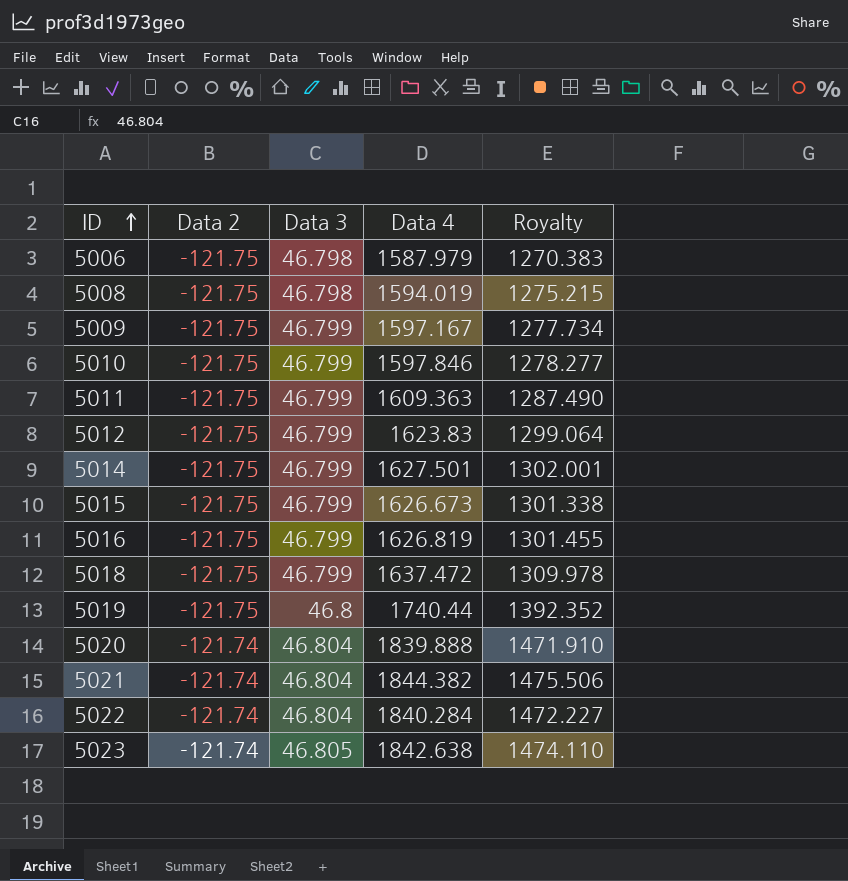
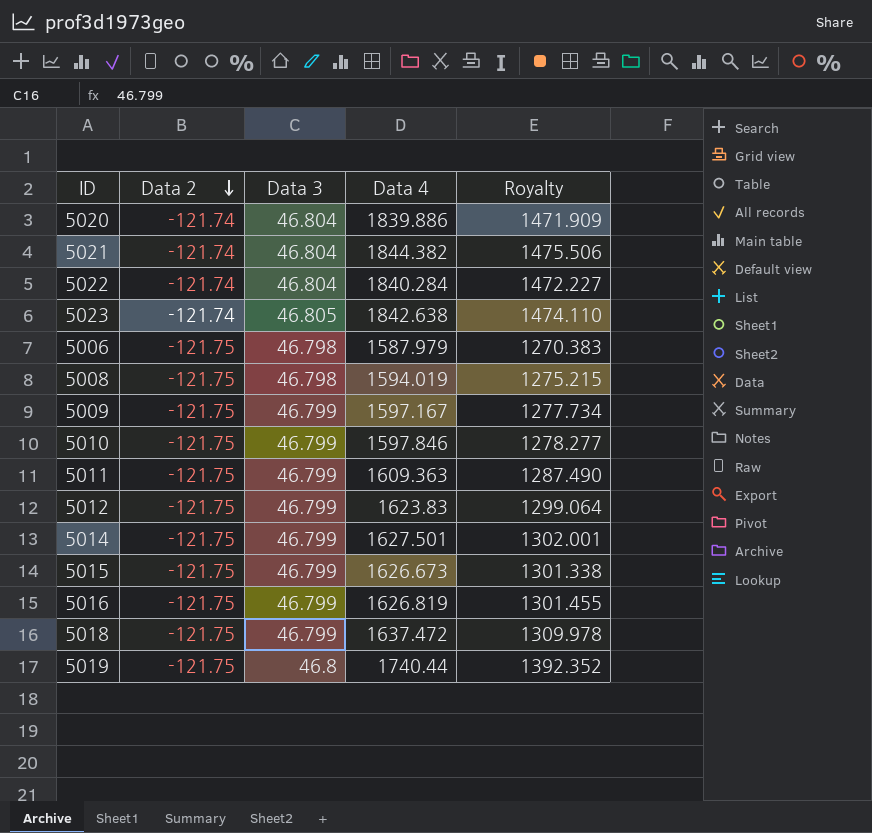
row order: ID ascending -> Data 2 descending
5020 | Data 4: 1839.888 -> 1839.886
5020 | Royalty: 1471.910 -> 1471.909

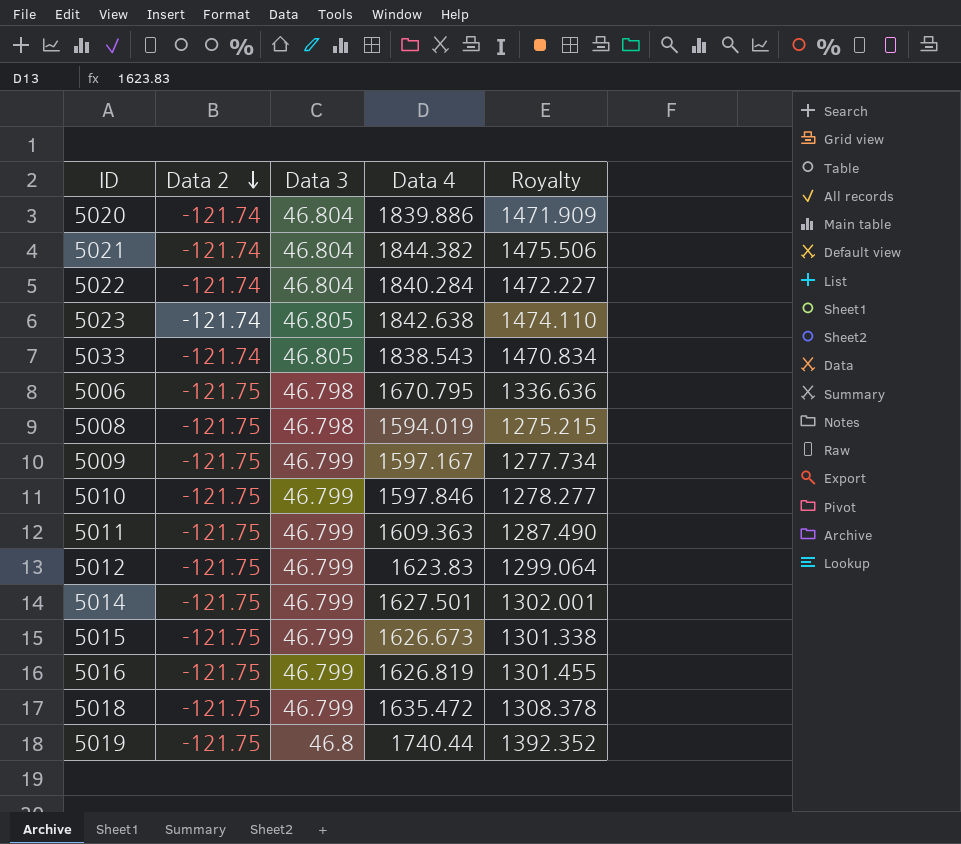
row 5033: none -> -121.74 | 46.805 | 1838.543 | 1470.834
5006 | Data 4: 1587.979 -> 1670.795
5006 | Royalty: 1270.383 -> 1336.636
5018 | Data 4: 1637.472 -> 1635.472
5018 | Royalty: 1309.978 -> 1308.378

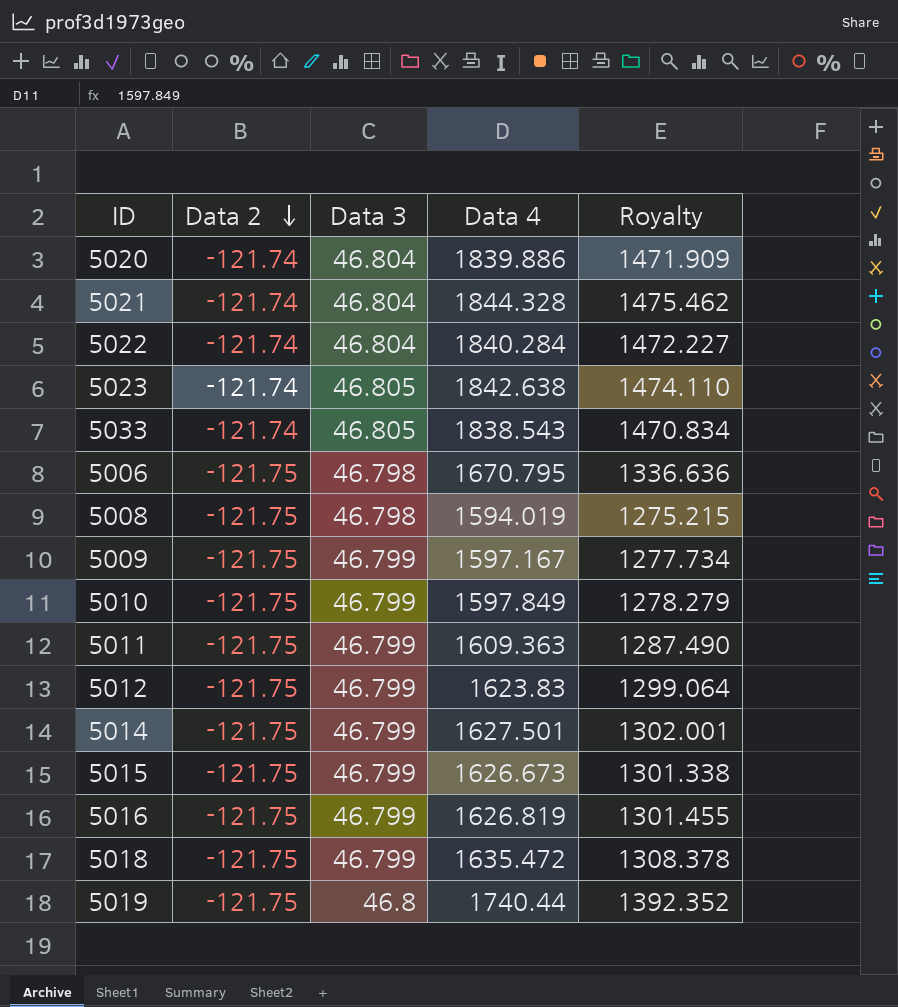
5021 | Data 4: 1844.382 -> 1844.328
5021 | Royalty: 1475.506 -> 1475.462
5010 | Data 4: 1597.846 -> 1597.849
5010 | Royalty: 1278.277 -> 1278.279

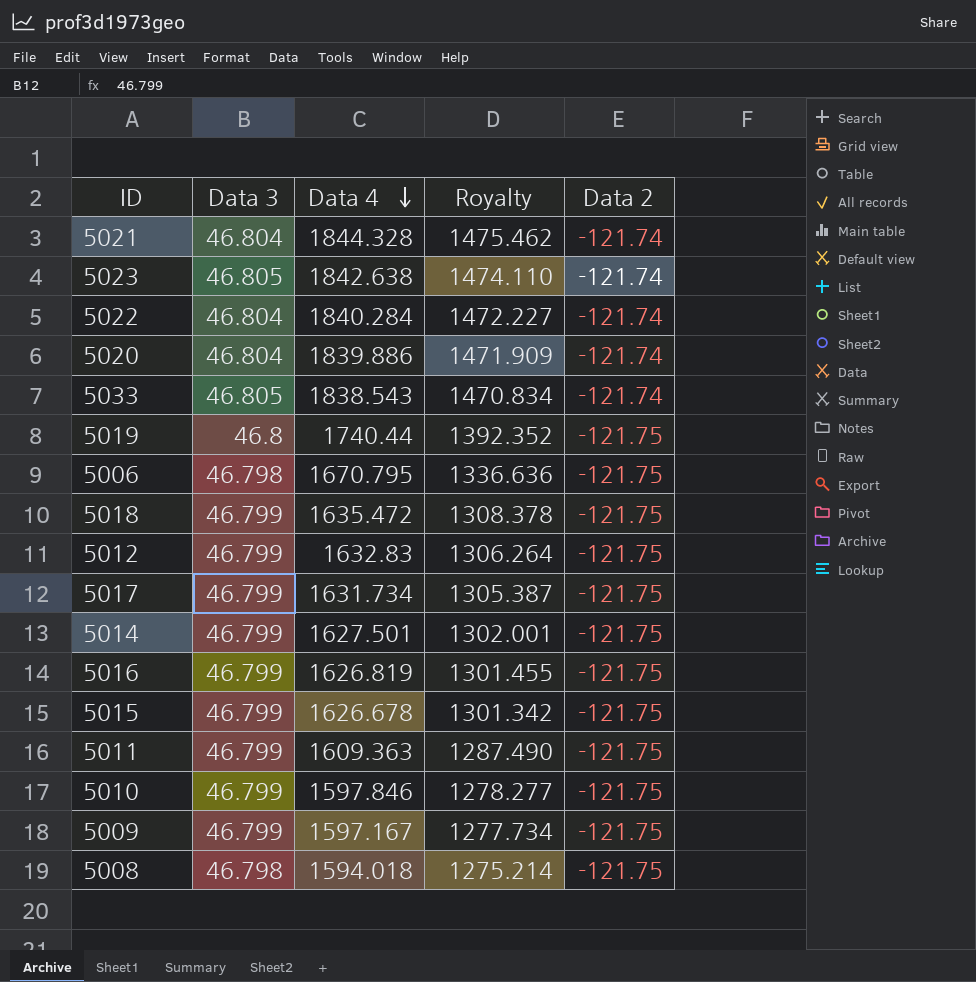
row order: Data 2 descending -> Data 4 descending
column Data 2 | position: 2 -> 5
5012 | Data 4: 1623.83 -> 1632.83
5012 | Royalty: 1299.064 -> 1306.264
row 5017: none -> 46.799 | 1631.734 | 1305.387 | -121.75
5015 | Data 4: 1626.673 -> 1626.678
5015 | Royalty: 1301.338 -> 1301.342
5010 | Data 4: 1597.849 -> 1597.846
5010 | Royalty: 1278.279 -> 1278.277
5008 | Data 4: 1594.019 -> 1594.018
5008 | Royalty: 1275.215 -> 1275.214

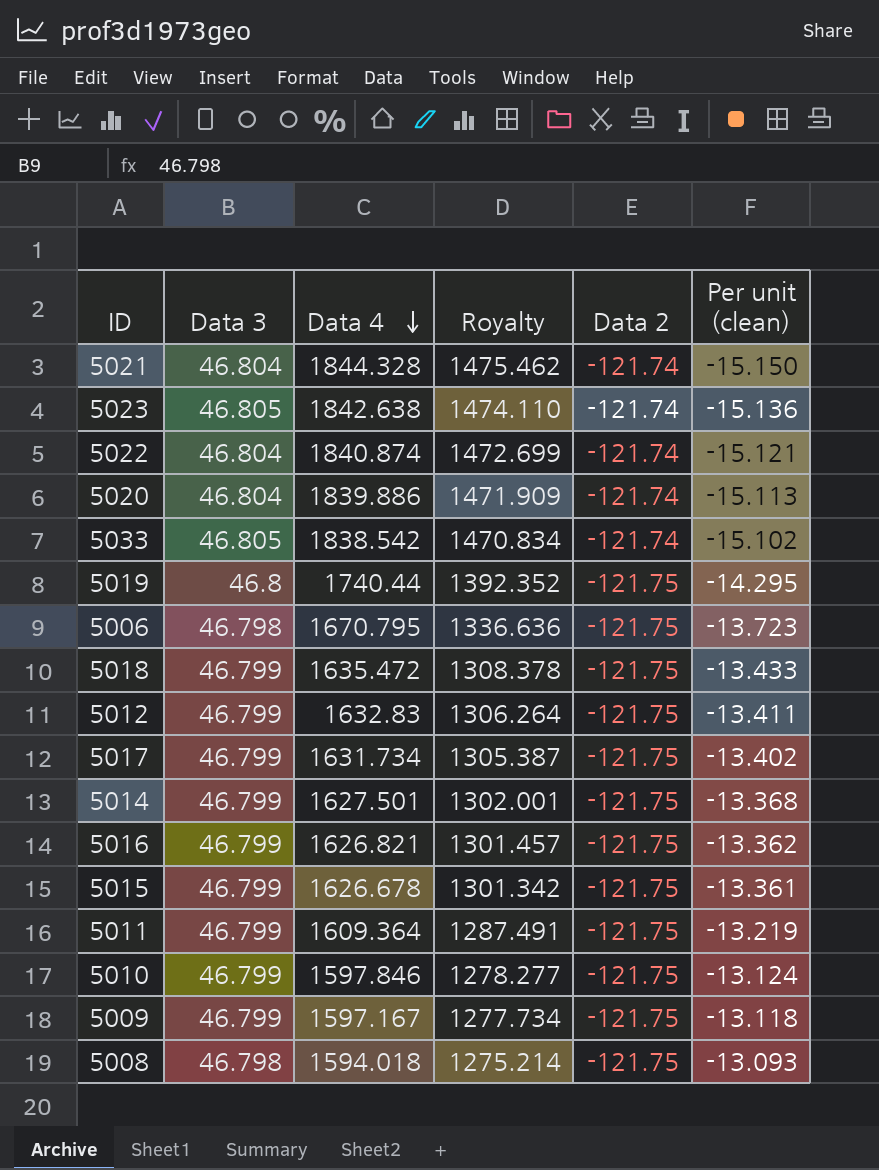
column Per unit (clean) | formula: none -> [Data 4] / [Data 2]
5022 | Data 4: 1840.284 -> 1840.874
5022 | Royalty: 1472.227 -> 1472.699
5033 | Data 4: 1838.543 -> 1838.542
5016 | Data 4: 1626.819 -> 1626.821
5016 | Royalty: 1301.455 -> 1301.457
5011 | Data 4: 1609.363 -> 1609.364
5011 | Royalty: 1287.490 -> 1287.491

